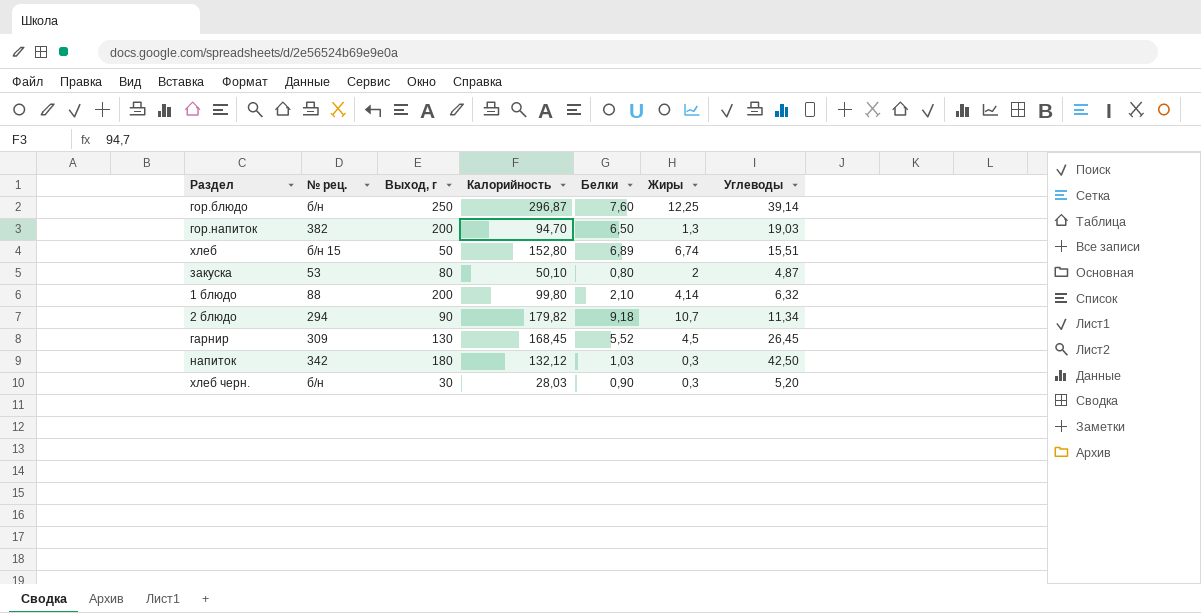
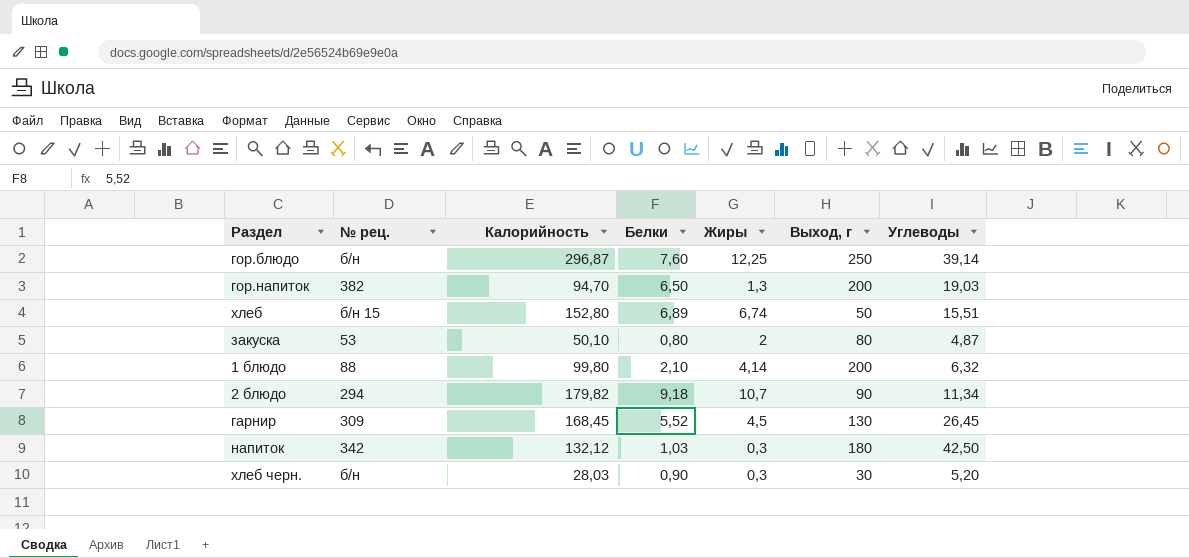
column Выход, г | position: 3 -> 6

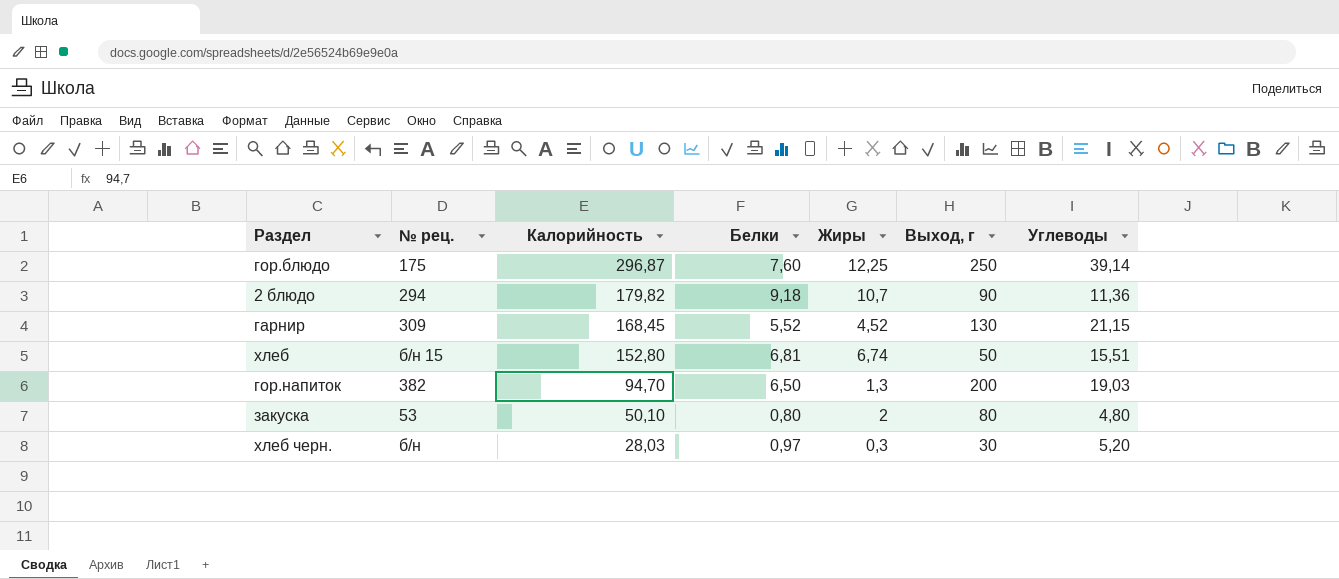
row order: none -> Калорийность descending
row 1 блюдо: 88 | 99,80 | 2,10 | 4,14 | 200 | 6,32 -> none
row напиток: 342 | 132,12 | 1,03 | 0,3 | 180 | 42,50 -> none
гор.блюдо | № рец.: б/н -> 175
2 блюдо | Углеводы: 11,34 -> 11,36
гарнир | Жиры: 4,5 -> 4,52
гарнир | Углеводы: 26,45 -> 21,15
хлеб | Белки: 6,89 -> 6,81
закуска | Углеводы: 4,87 -> 4,80
хлеб черн. | Белки: 0,90 -> 0,97

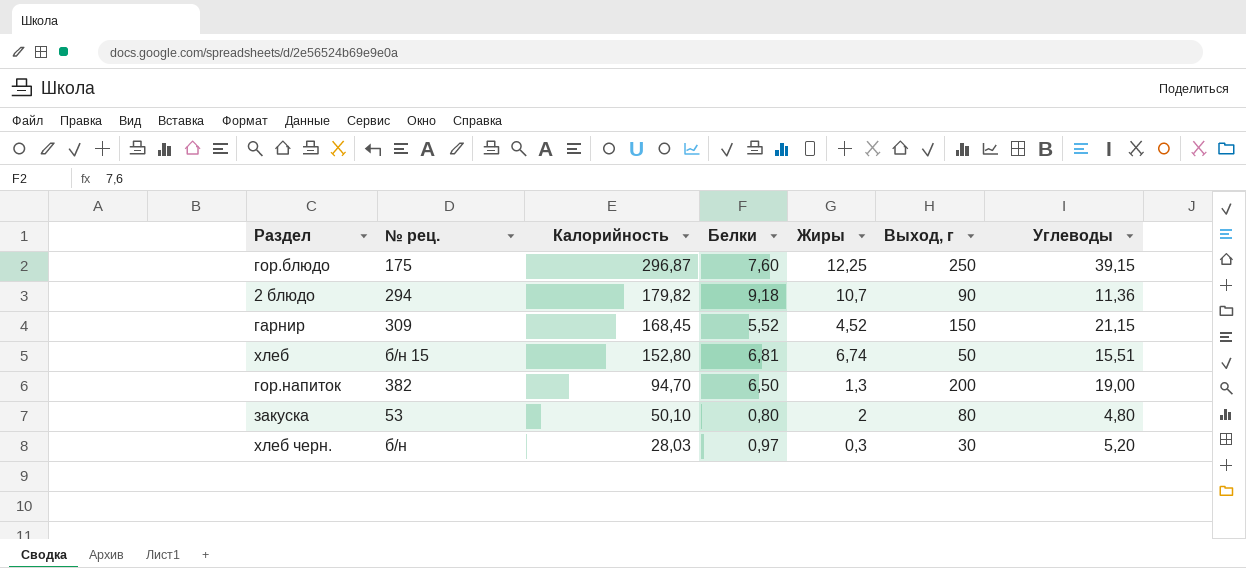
гор.блюдо | Углеводы: 39,14 -> 39,15
гарнир | Выход, г: 130 -> 150
гор.напиток | Углеводы: 19,03 -> 19,00

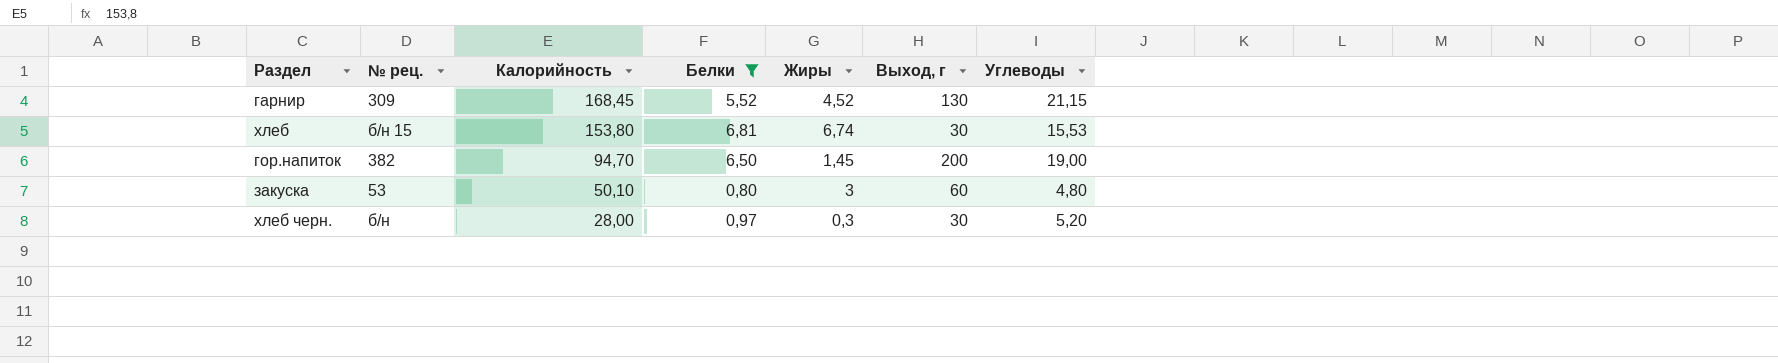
filter: none -> Белки <= 6,81
гарнир | Выход, г: 150 -> 130
хлеб | Калорийность: 152,80 -> 153,80
хлеб | Выход, г: 50 -> 30
хлеб | Углеводы: 15,51 -> 15,53
гор.напиток | Жиры: 1,3 -> 1,45
закуска | Жиры: 2 -> 3
закуска | Выход, г: 80 -> 60
хлеб черн. | Калорийность: 28,03 -> 28,00

